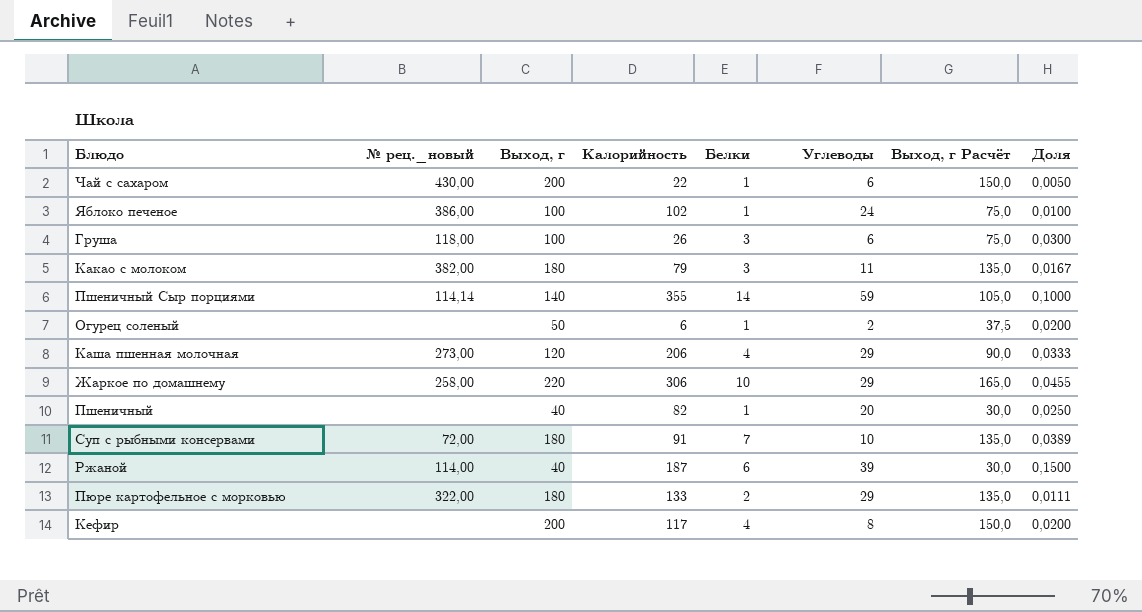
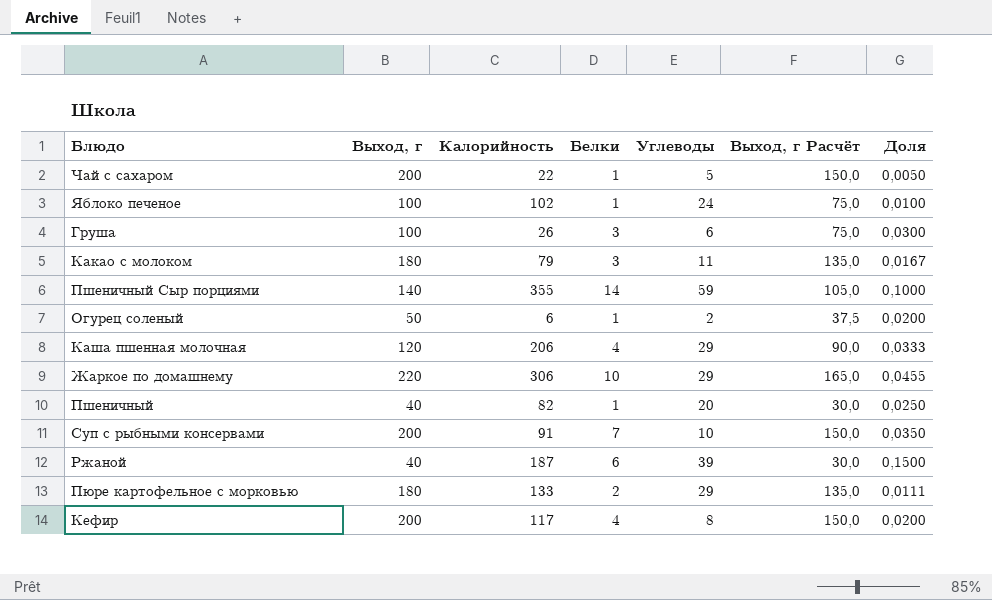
column № рец._новый | position: 2 -> none
Чай с сахаром | Углеводы: 6 -> 5
Суп с рыбными консервами | Выход, г: 180 -> 200
Суп с рыбными консервами | Выход, г Расчёт: 135,0 -> 150,0
Суп с рыбными консервами | Доля: 0,0389 -> 0,0350

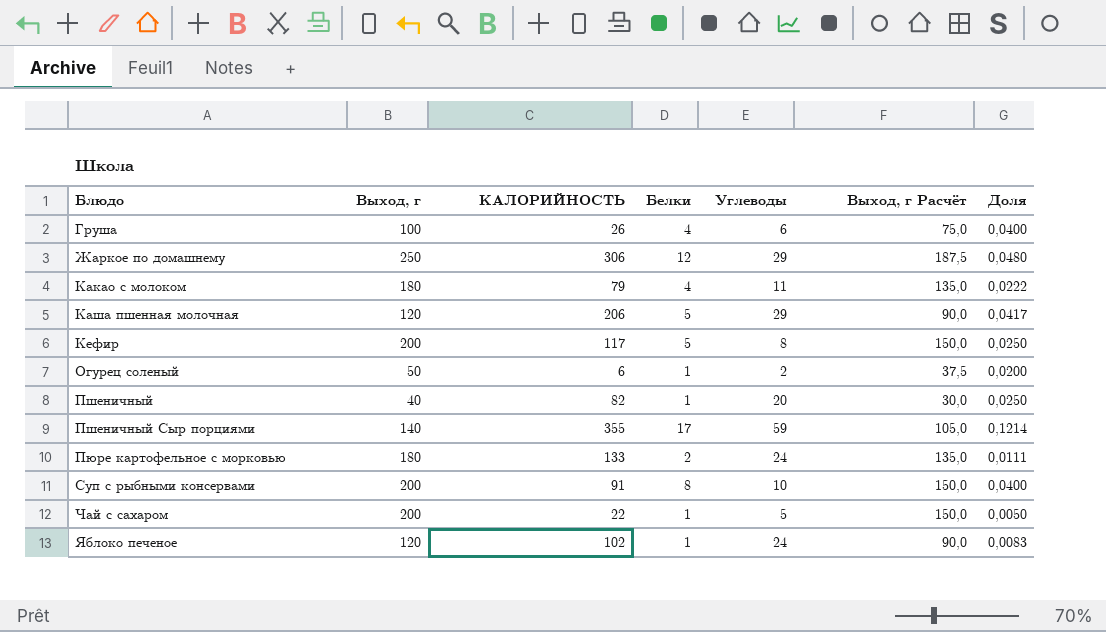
row order: none -> Блюдо ascending
column name: Калорийность -> КАЛОРИЙНОСТЬ
row Ржаной: 40 | 187 | 6 | 39 | 30,0 | 0,1500 -> none
Груша | Белки: 3 -> 4
Груша | Доля: 0,0300 -> 0,0400
Жаркое по домашнему | Выход, г: 220 -> 250
Жаркое по домашнему | Белки: 10 -> 12
Жаркое по домашнему | Выход, г Расчёт: 165,0 -> 187,5
Жаркое по домашнему | Доля: 0,0455 -> 0,0480
Какао с молоком | Белки: 3 -> 4
Какао с молоком | Доля: 0,0167 -> 0,0222
Каша пшенная молочная | Белки: 4 -> 5
Каша пшенная молочная | Доля: 0,0333 -> 0,0417
Кефир | Белки: 4 -> 5
Кефир | Доля: 0,0200 -> 0,0250
Пшеничный Сыр порциями | Белки: 14 -> 17
Пшеничный Сыр порциями | Доля: 0,1000 -> 0,1214
Пюре картофельное с морковью | Углеводы: 29 -> 24
Суп с рыбными консервами | Белки: 7 -> 8
Суп с рыбными консервами | Доля: 0,0350 -> 0,0400
Яблоко печеное | Выход, г: 100 -> 120
Яблоко печеное | Выход, г Расчёт: 75,0 -> 90,0
Яблоко печеное | Доля: 0,0100 -> 0,0083

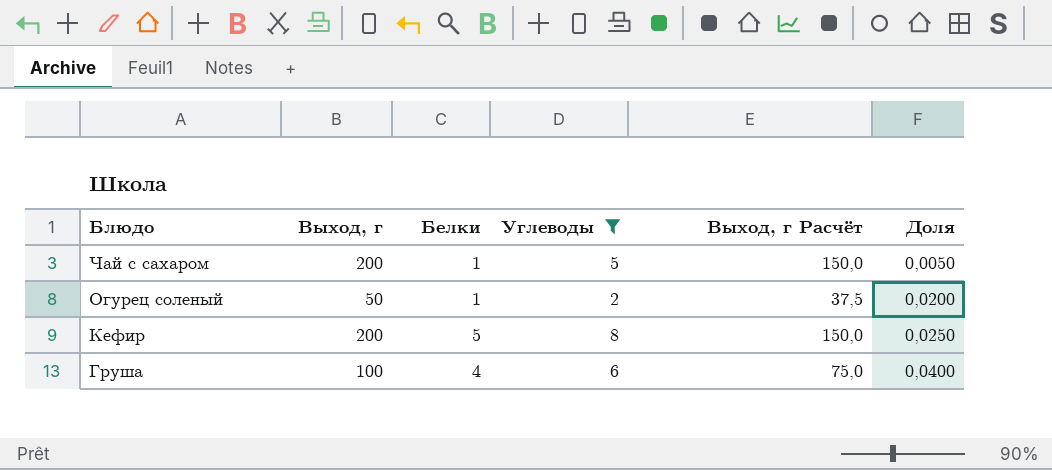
filter: none -> Углеводы <= 8
row order: Блюдо ascending -> Блюдо descending
column КАЛОРИЙНОСТЬ | position: 3 -> none

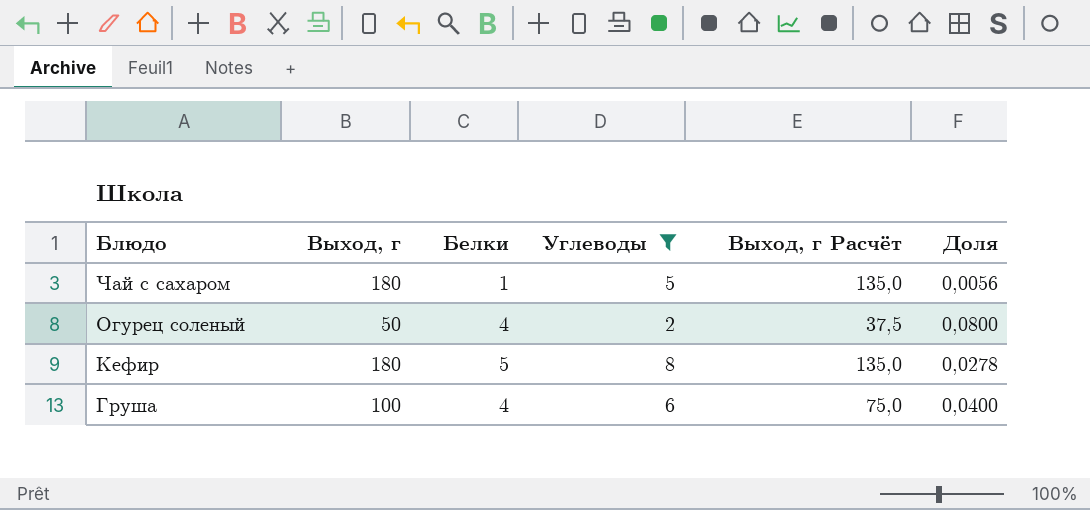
Чай с сахаром | Выход, г: 200 -> 180
Чай с сахаром | Выход, г Расчёт: 150,0 -> 135,0
Чай с сахаром | Доля: 0,0050 -> 0,0056
Огурец соленый | Белки: 1 -> 4
Огурец соленый | Доля: 0,0200 -> 0,0800
Кефир | Выход, г: 200 -> 180
Кефир | Выход, г Расчёт: 150,0 -> 135,0
Кефир | Доля: 0,0250 -> 0,0278

